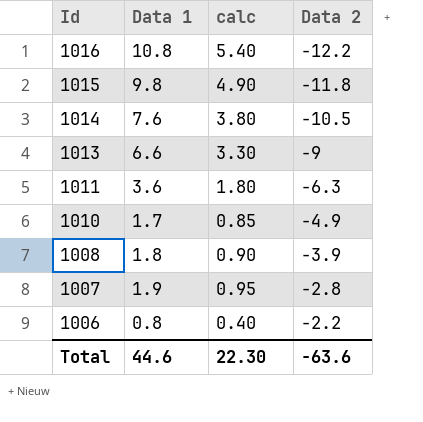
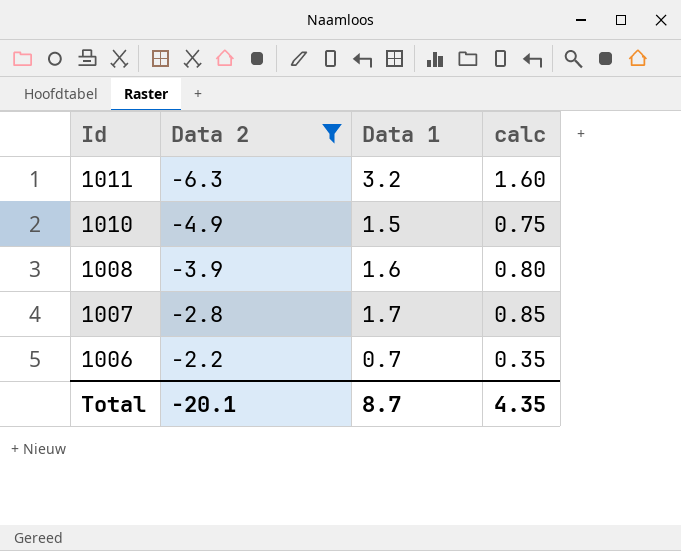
filter: none -> Data 2 >= -6.3
column Data 2 | position: 4 -> 2
1011 | Data 1: 3.6 -> 3.2
1011 | calc: 1.80 -> 1.60
1010 | Data 1: 1.7 -> 1.5
1010 | calc: 0.85 -> 0.75
1008 | Data 1: 1.8 -> 1.6
1008 | calc: 0.90 -> 0.80
1007 | Data 1: 1.9 -> 1.7
1007 | calc: 0.95 -> 0.85
1006 | Data 1: 0.8 -> 0.7
1006 | calc: 0.40 -> 0.35
Total | Data 2: -63.6 -> -20.1
Total | Data 1: 44.6 -> 8.7
Total | calc: 22.30 -> 4.35

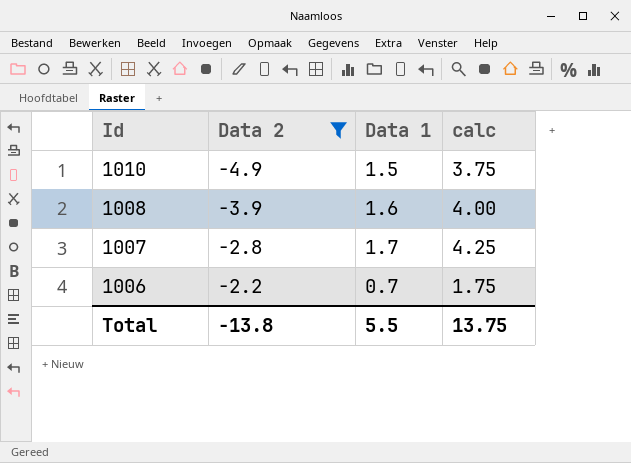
column calc | formula: [Data 1] * 0.5 -> [Data 1] * 2.5
row 1011: -6.3 | 3.2 | 1.60 -> none
Total | Data 2: -20.1 -> -13.8
Total | Data 1: 8.7 -> 5.5
Total | calc: 4.35 -> 13.75

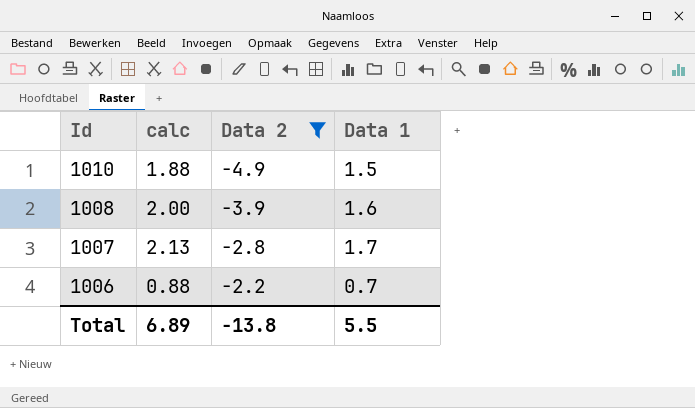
column calc | formula: [Data 1] * 2.5 -> [Data 1] * 1.25
column calc | position: 4 -> 2
Total | calc: 13.75 -> 6.89

